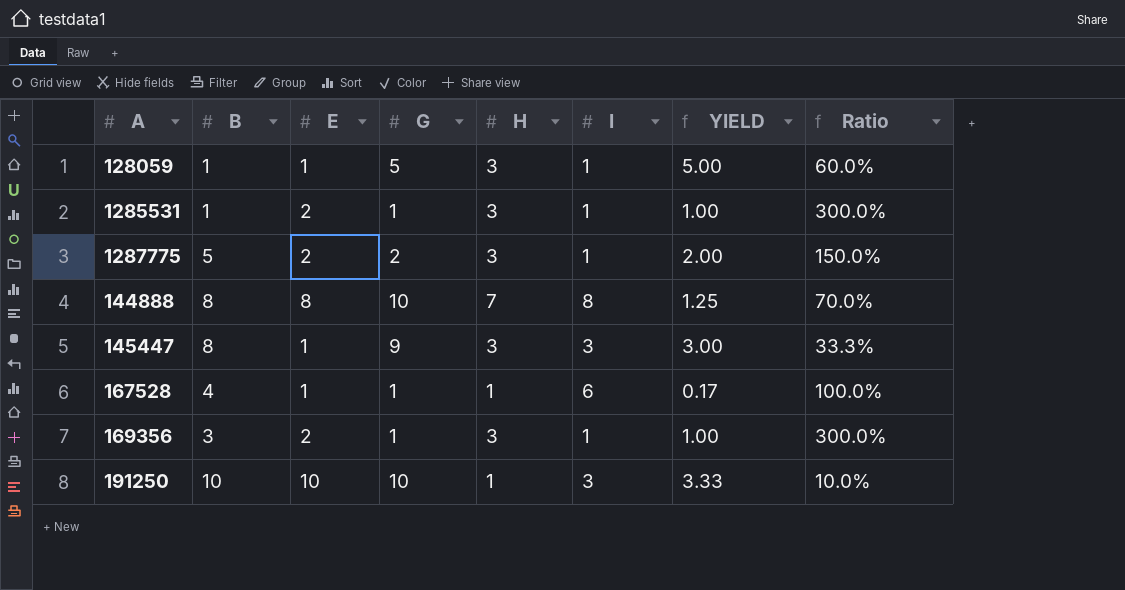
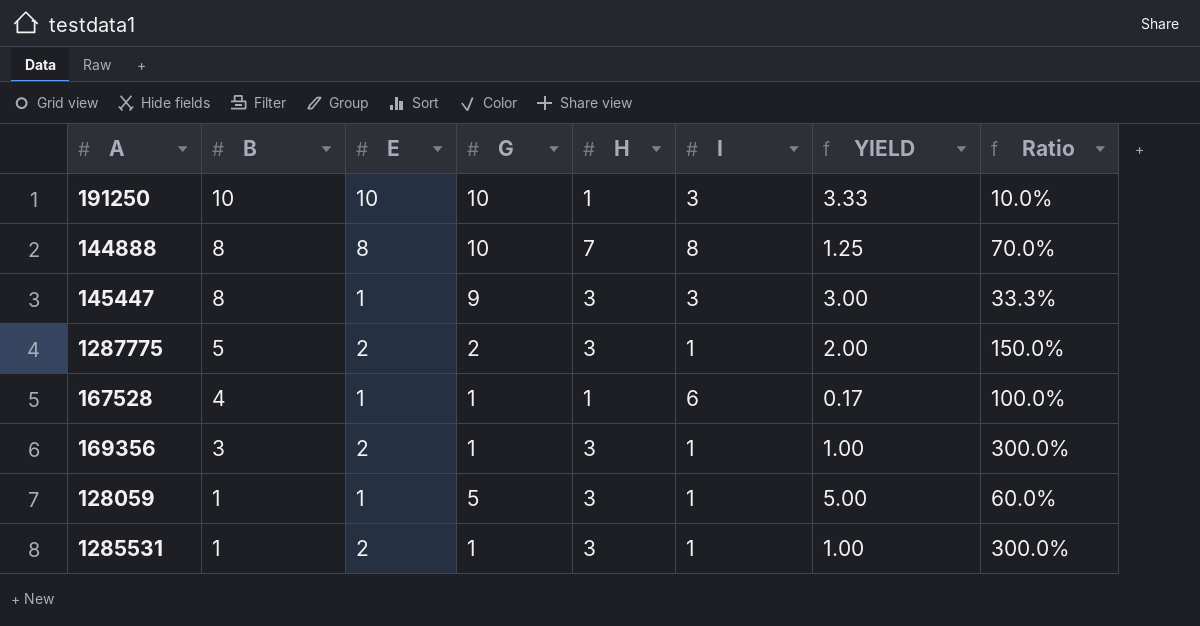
row order: none -> B descending

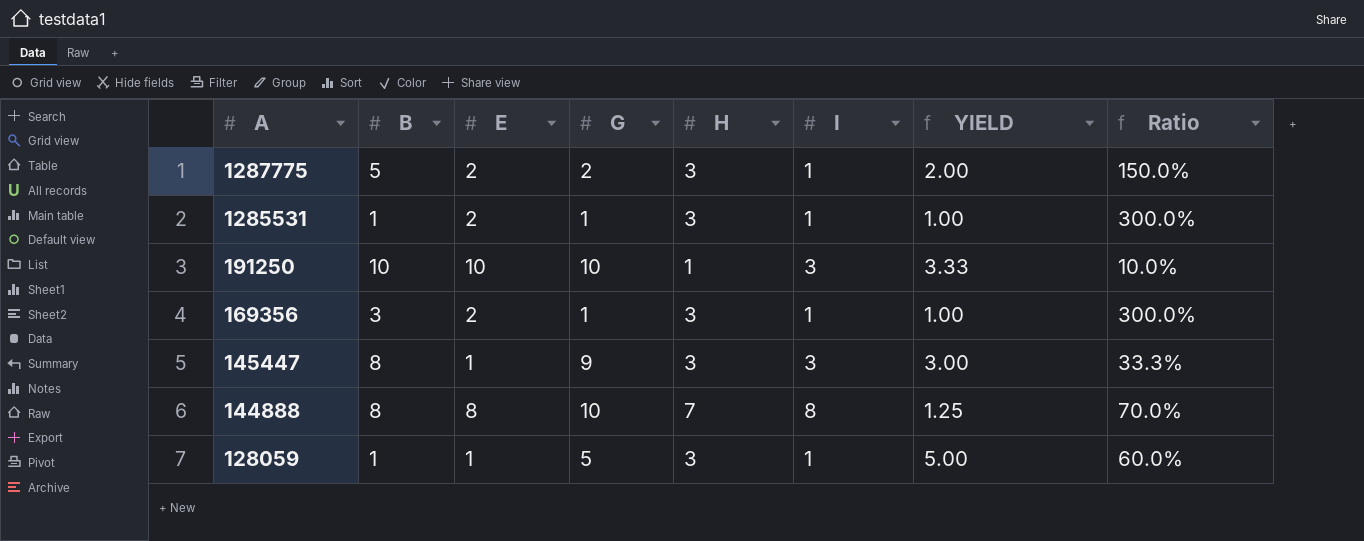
row order: B descending -> A descending
row 167528: 4 | 1 | 1 | 1 | 6 | 0.17 | 100.0% -> none

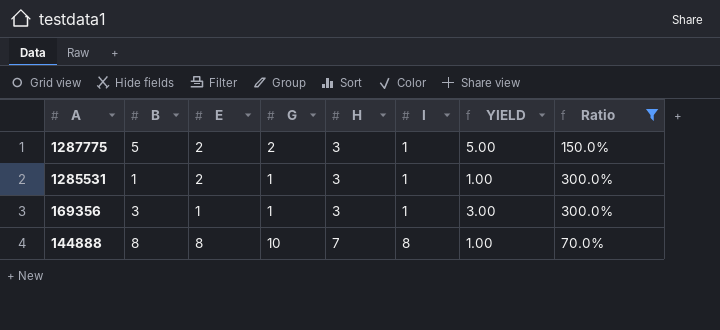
filter: none -> Ratio >= 70.0%
column YIELD | formula: [G] / [I] -> [B] / [I]
169356 | E: 2 -> 1

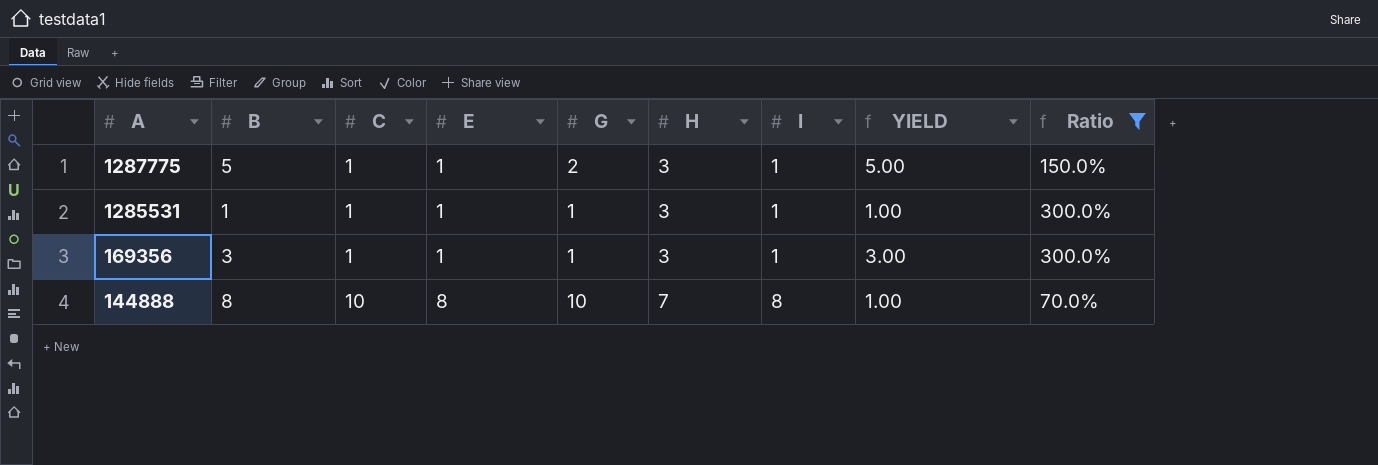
column C | position: none -> 3
1287775 | E: 2 -> 1
1285531 | E: 2 -> 1

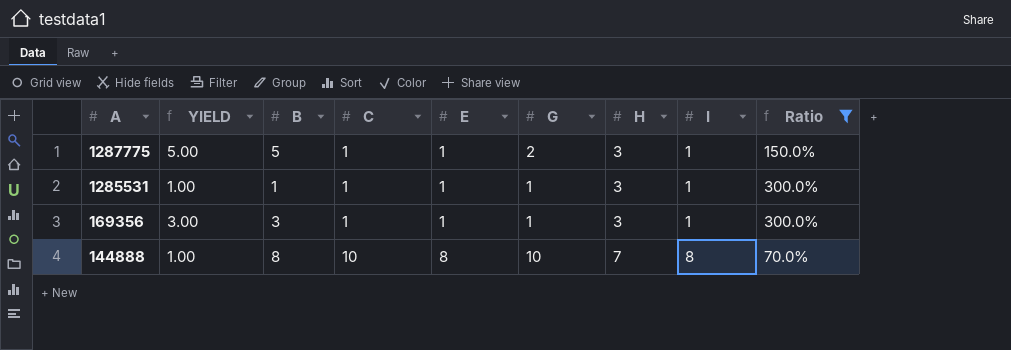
column YIELD | position: 8 -> 2

